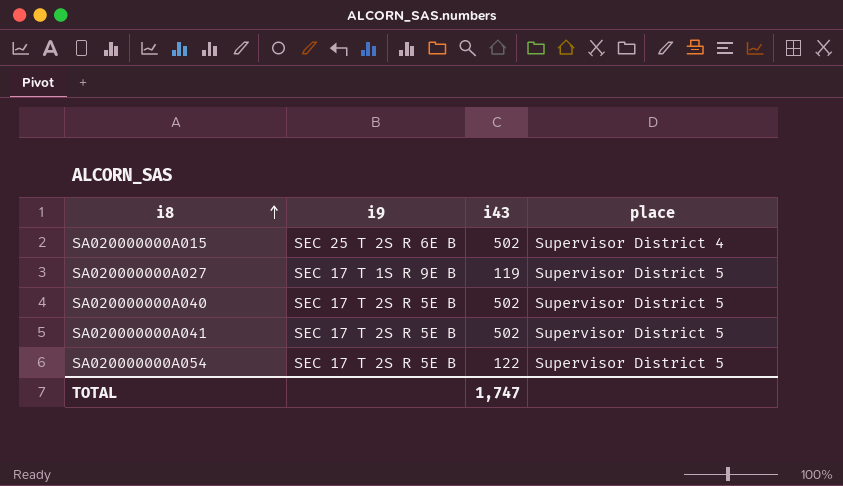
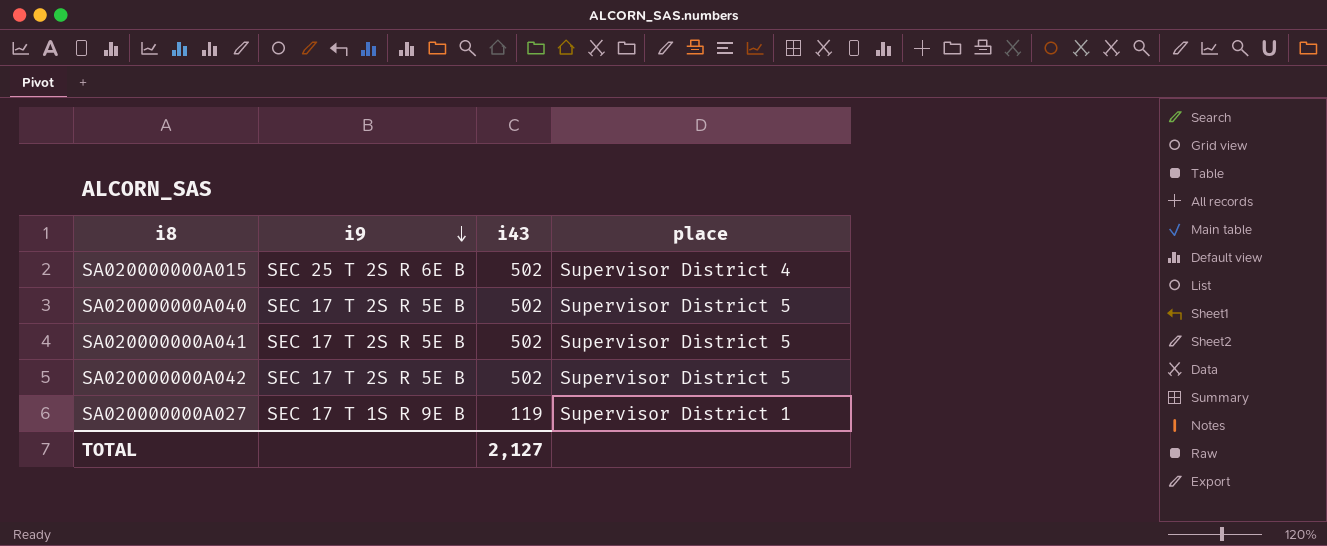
row order: i8 ascending -> i9 descending
row SA020000000A054: SEC 17 T 2S R 5E B | 122 | Supervisor District 5 -> none
row SA020000000A042: none -> SEC 17 T 2S R 5E B | 502 | Supervisor District 5
SA020000000A027 | place: Supervisor District 5 -> Supervisor District 1
TOTAL | i43: 1,747 -> 2,127

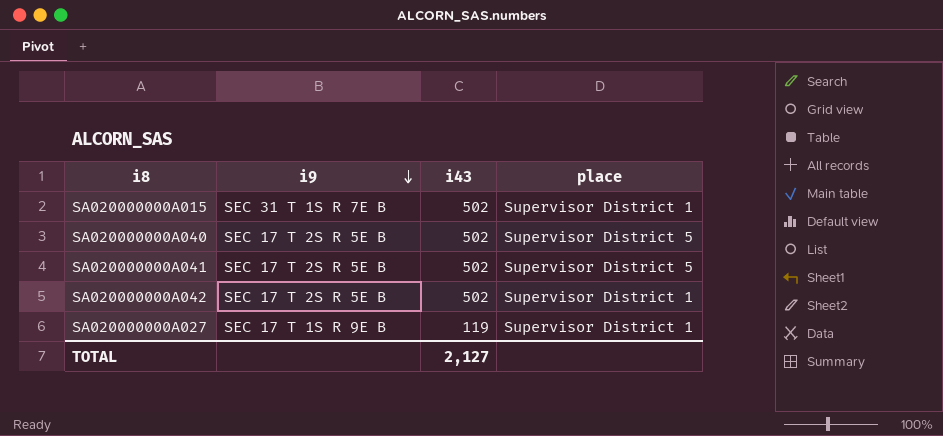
SA020000000A015 | i9: SEC 25 T 2S R 6E B -> SEC 31 T 1S R 7E B
SA020000000A015 | place: Supervisor District 4 -> Supervisor District 1
SA020000000A042 | place: Supervisor District 5 -> Supervisor District 1

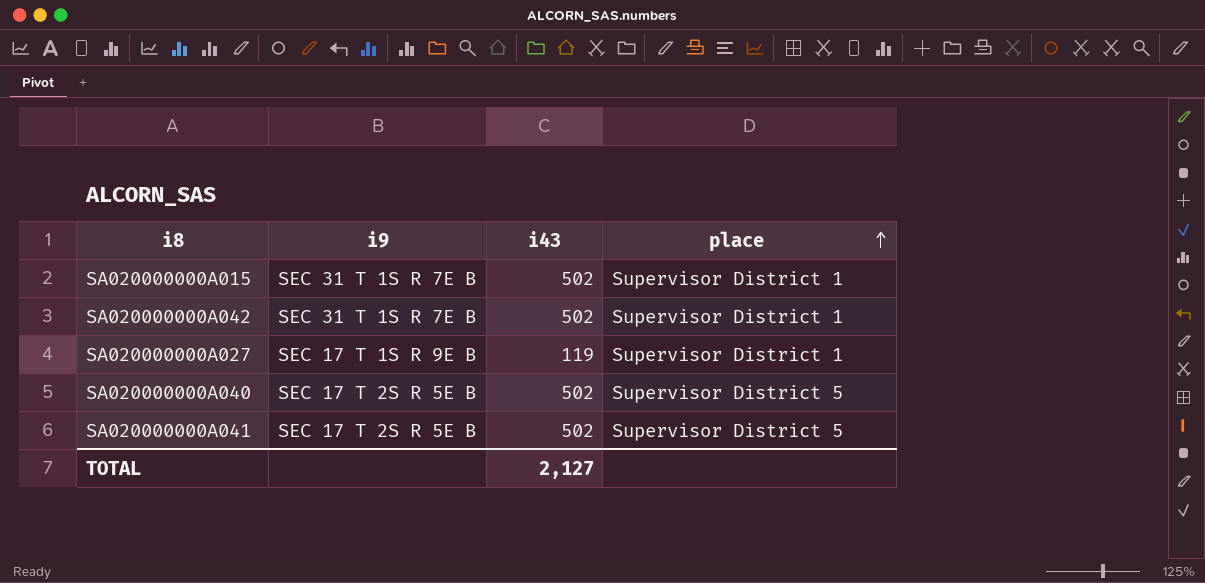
row order: i9 descending -> place ascending
SA020000000A042 | i9: SEC 17 T 2S R 5E B -> SEC 31 T 1S R 7E B

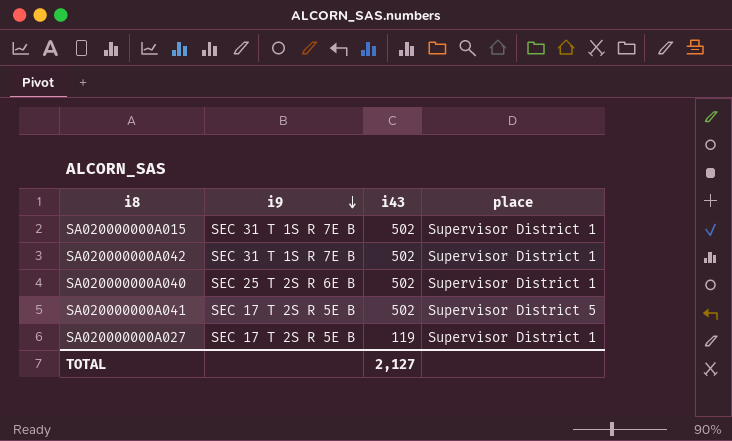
row order: place ascending -> i9 descending
SA020000000A040 | i9: SEC 17 T 2S R 5E B -> SEC 25 T 2S R 6E B
SA020000000A040 | place: Supervisor District 5 -> Supervisor District 1
SA020000000A027 | i9: SEC 17 T 1S R 9E B -> SEC 17 T 2S R 5E B

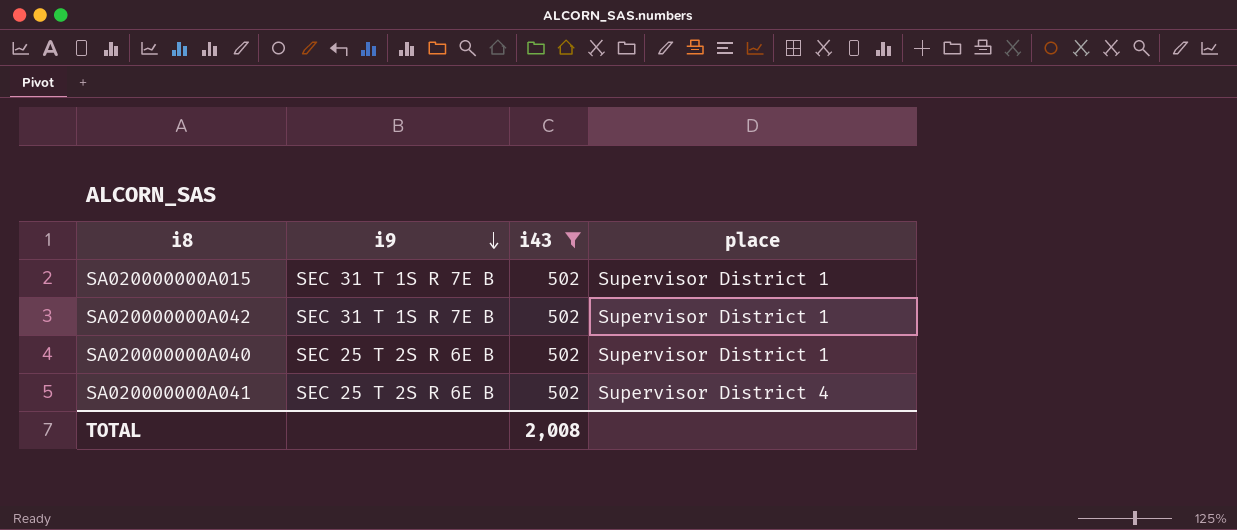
filter: none -> i43 = 502
SA020000000A041 | i9: SEC 17 T 2S R 5E B -> SEC 25 T 2S R 6E B
SA020000000A041 | place: Supervisor District 5 -> Supervisor District 4
TOTAL | i43: 2,127 -> 2,008

